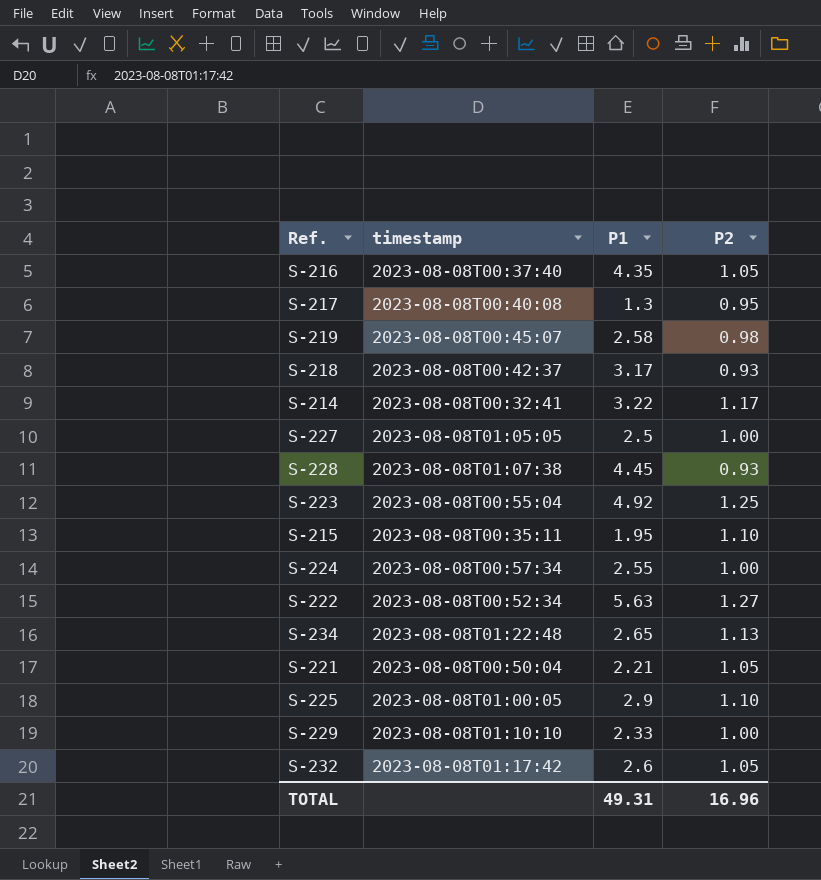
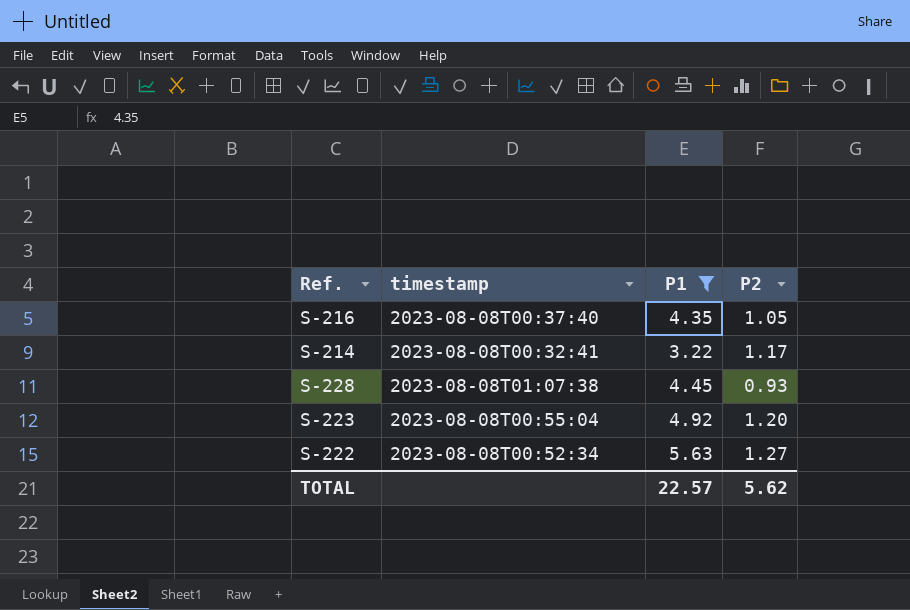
filter: none -> P1 >= 3.22
S-223 | P2: 1.25 -> 1.20
TOTAL | P1: 49.31 -> 22.57
TOTAL | P2: 16.96 -> 5.62

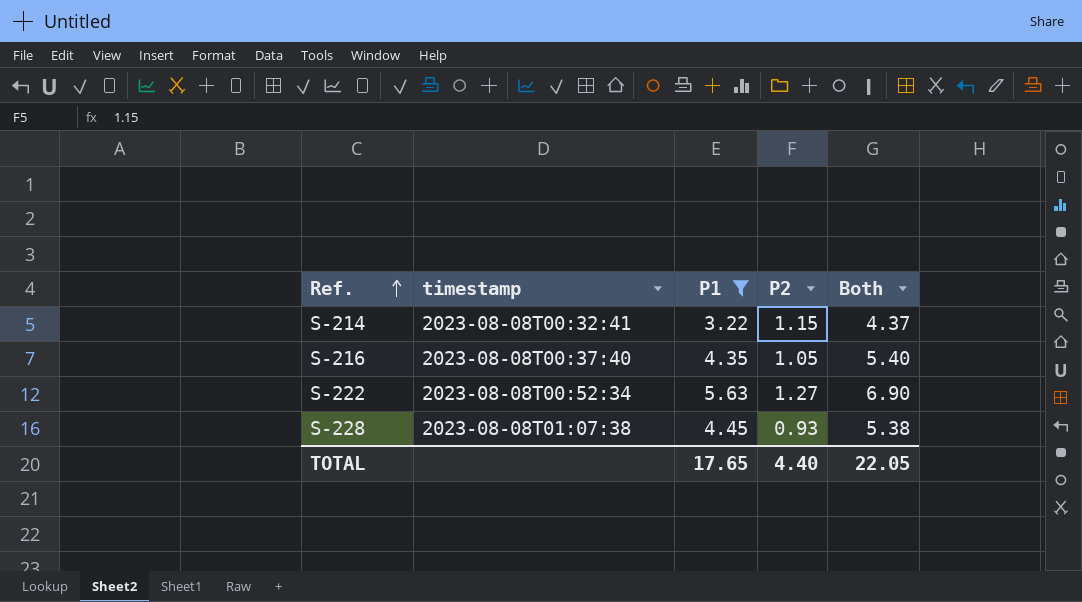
row order: none -> Ref. ascending
column Both | formula: none -> [P1] + [P2]
row S-223: 2023-08-08T00:55:04 | 4.92 | 1.20 -> none
S-214 | P2: 1.17 -> 1.15
TOTAL | P1: 22.57 -> 17.65
TOTAL | P2: 5.62 -> 4.40

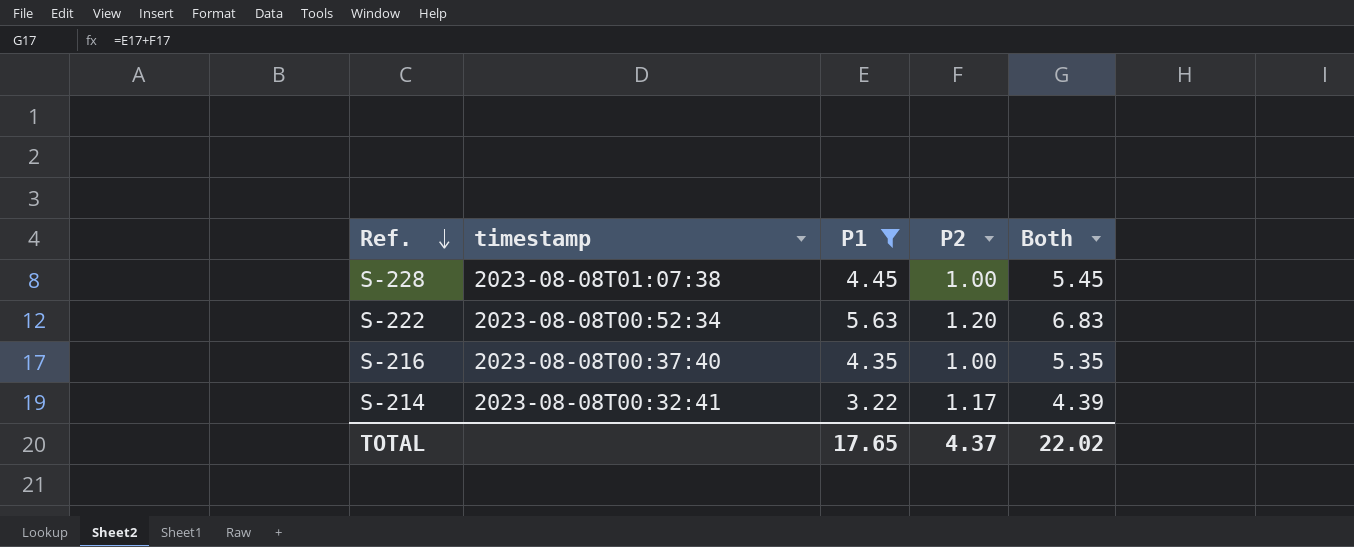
row order: Ref. ascending -> Ref. descending
S-228 | P2: 0.93 -> 1.00
S-228 | Both: 5.38 -> 5.45
S-222 | P2: 1.27 -> 1.20
S-222 | Both: 6.90 -> 6.83
S-216 | P2: 1.05 -> 1.00
S-216 | Both: 5.40 -> 5.35
S-214 | P2: 1.15 -> 1.17
S-214 | Both: 4.37 -> 4.39
TOTAL | P2: 4.40 -> 4.37
TOTAL | Both: 22.05 -> 22.02

